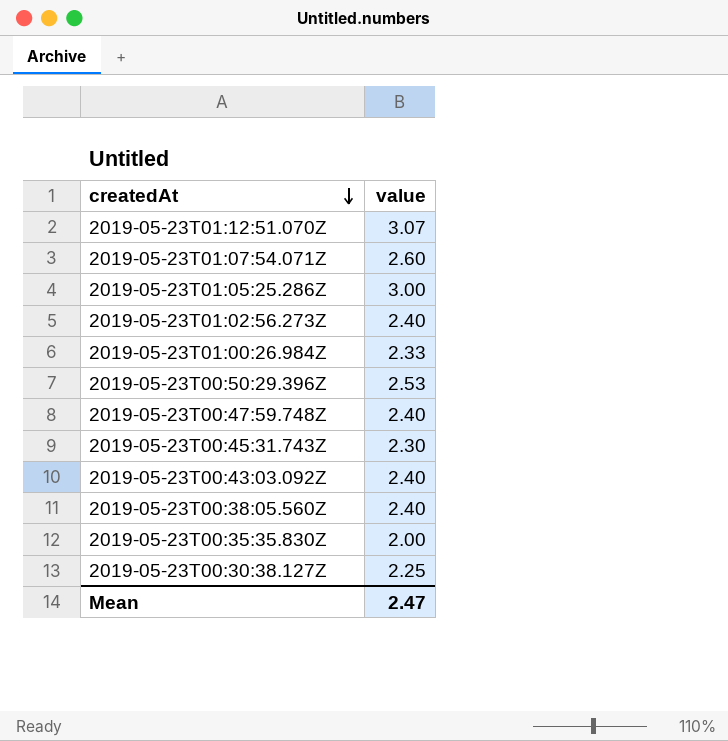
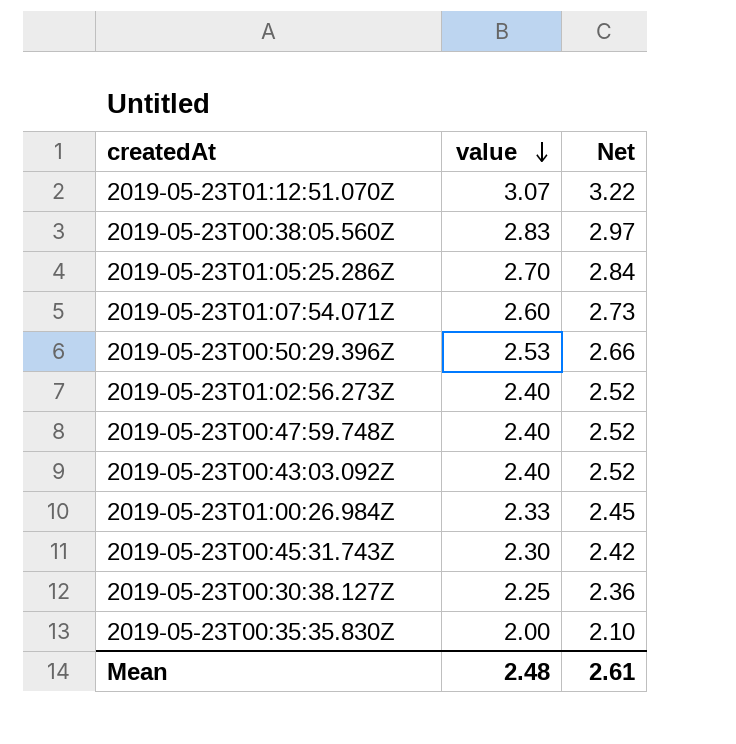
row order: createdAt descending -> value descending
column Net | formula: none -> [value] * 1.05
2019-05-23T00:38:05.560Z | value: 2.40 -> 2.83
2019-05-23T01:05:25.286Z | value: 3.00 -> 2.70
Mean | value: 2.47 -> 2.48

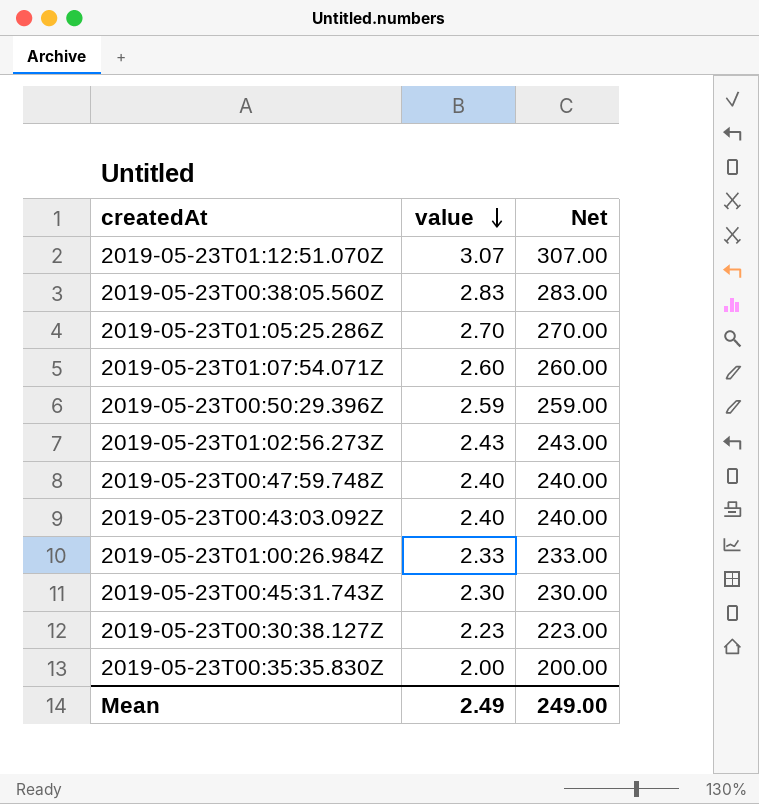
column Net | formula: [value] * 1.05 -> [value] * 100
2019-05-23T00:50:29.396Z | value: 2.53 -> 2.59
2019-05-23T01:02:56.273Z | value: 2.40 -> 2.43
2019-05-23T00:30:38.127Z | value: 2.25 -> 2.23
Mean | value: 2.48 -> 2.49
Mean | Net: 2.61 -> 249.00

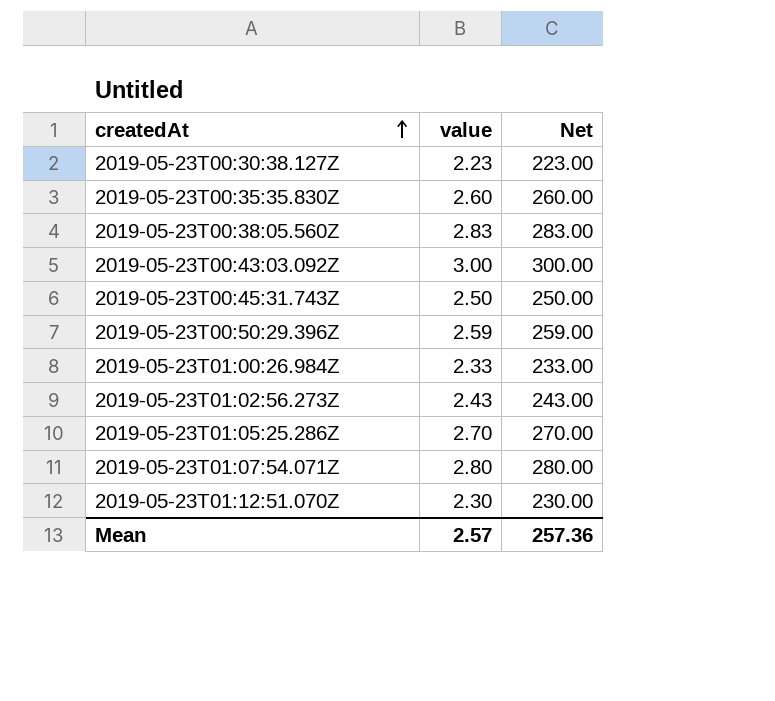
row order: value descending -> createdAt ascending
row 2019-05-23T00:47:59.748Z: 2.40 | 240.00 -> none
2019-05-23T00:35:35.830Z | value: 2.00 -> 2.60
2019-05-23T00:35:35.830Z | Net: 200.00 -> 260.00
2019-05-23T00:43:03.092Z | value: 2.40 -> 3.00
2019-05-23T00:43:03.092Z | Net: 240.00 -> 300.00
2019-05-23T00:45:31.743Z | value: 2.30 -> 2.50
2019-05-23T00:45:31.743Z | Net: 230.00 -> 250.00
2019-05-23T01:07:54.071Z | value: 2.60 -> 2.80
2019-05-23T01:07:54.071Z | Net: 260.00 -> 280.00
2019-05-23T01:12:51.070Z | value: 3.07 -> 2.30
2019-05-23T01:12:51.070Z | Net: 307.00 -> 230.00
Mean | value: 2.49 -> 2.57
Mean | Net: 249.00 -> 257.36

